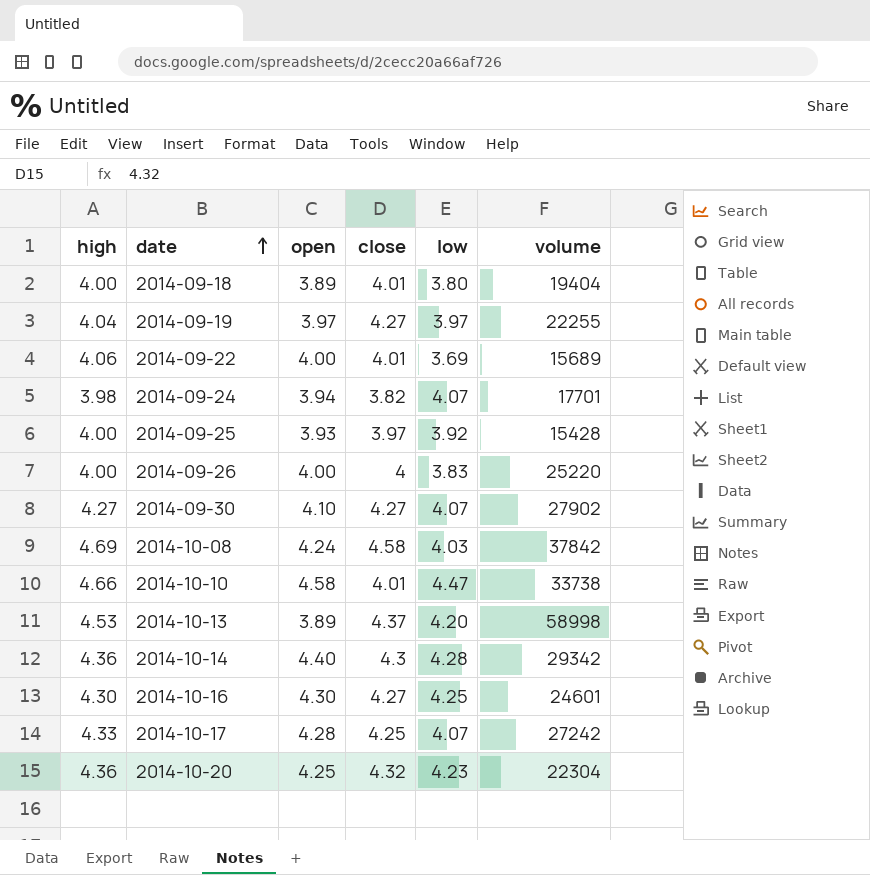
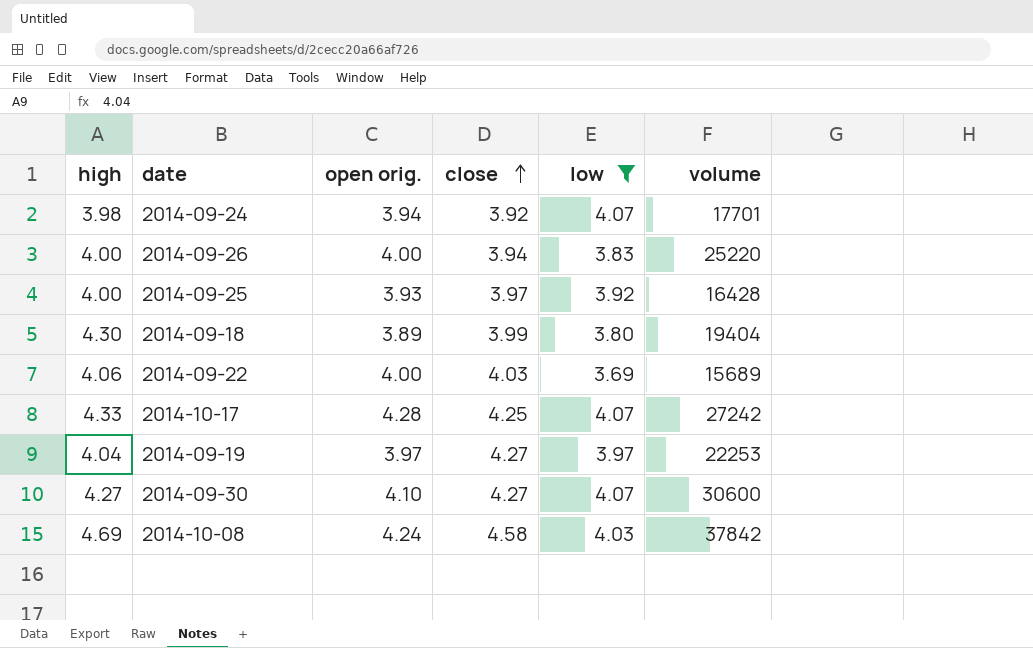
filter: none -> low <= 4.07
row order: date ascending -> close ascending
column name: open -> open orig.
2014-09-24 | close: 3.82 -> 3.92
2014-09-26 | close: 4 -> 3.94
2014-09-25 | volume: 15428 -> 16428
2014-09-18 | high: 4.00 -> 4.30
2014-09-18 | close: 4.01 -> 3.99
2014-09-22 | close: 4.01 -> 4.03
2014-09-19 | volume: 22255 -> 22253
2014-09-30 | volume: 27902 -> 30600

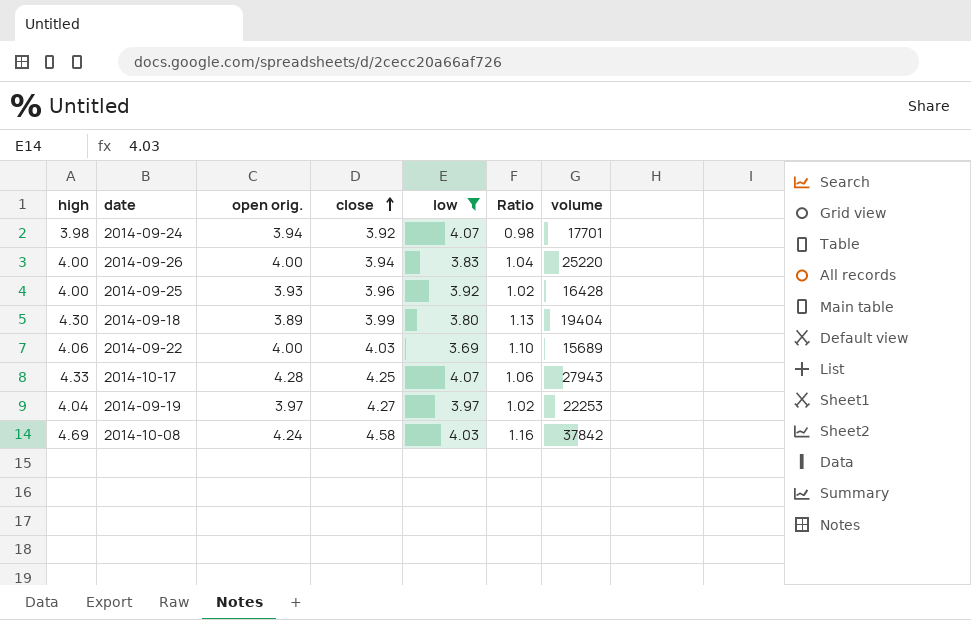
column Ratio | formula: none -> [high] / [low]
row 2014-09-30: 4.27 | 4.10 | 4.27 | 4.07 | 30600 -> none
2014-09-25 | close: 3.97 -> 3.96
2014-10-17 | volume: 27242 -> 27943

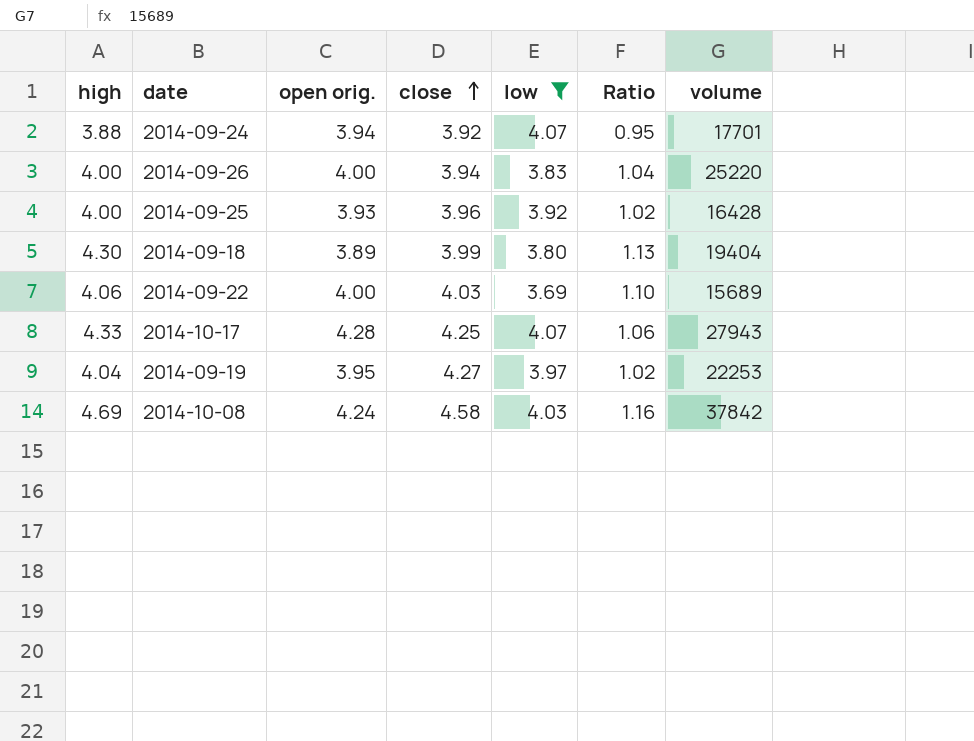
2014-09-24 | high: 3.98 -> 3.88
2014-09-24 | Ratio: 0.98 -> 0.95
2014-09-19 | open orig.: 3.97 -> 3.95

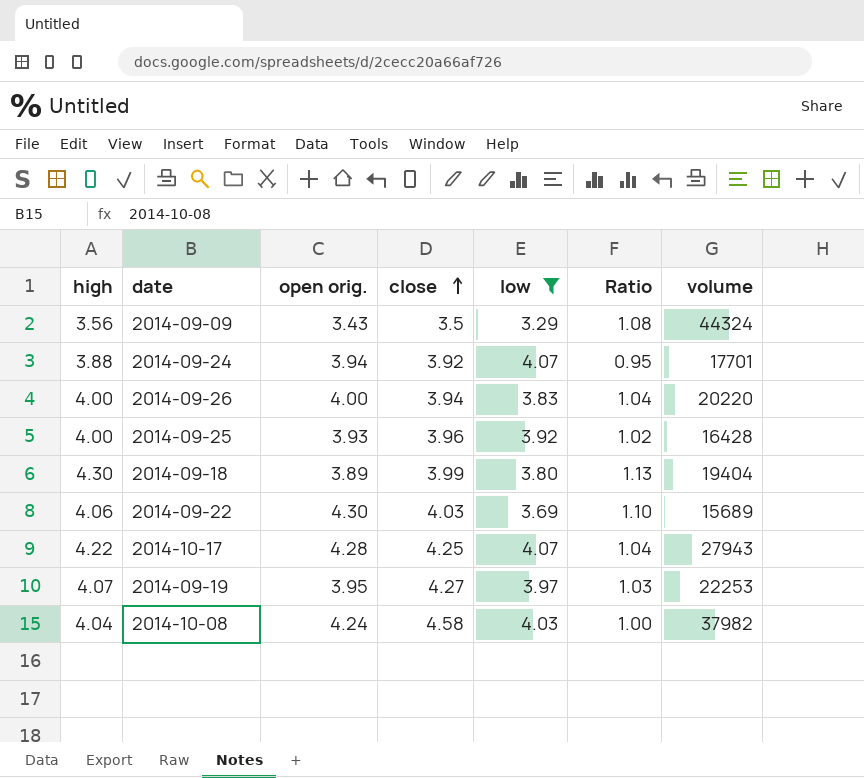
row 2014-09-09: none -> 3.56 | 3.43 | 3.5 | 3.29 | 1.08 | 44324
2014-09-26 | volume: 25220 -> 20220
2014-09-22 | open orig.: 4.00 -> 4.30
2014-10-17 | high: 4.33 -> 4.22
2014-10-17 | Ratio: 1.06 -> 1.04
2014-09-19 | high: 4.04 -> 4.07
2014-09-19 | Ratio: 1.02 -> 1.03
2014-10-08 | high: 4.69 -> 4.04
2014-10-08 | Ratio: 1.16 -> 1.00
2014-10-08 | volume: 37842 -> 37982

